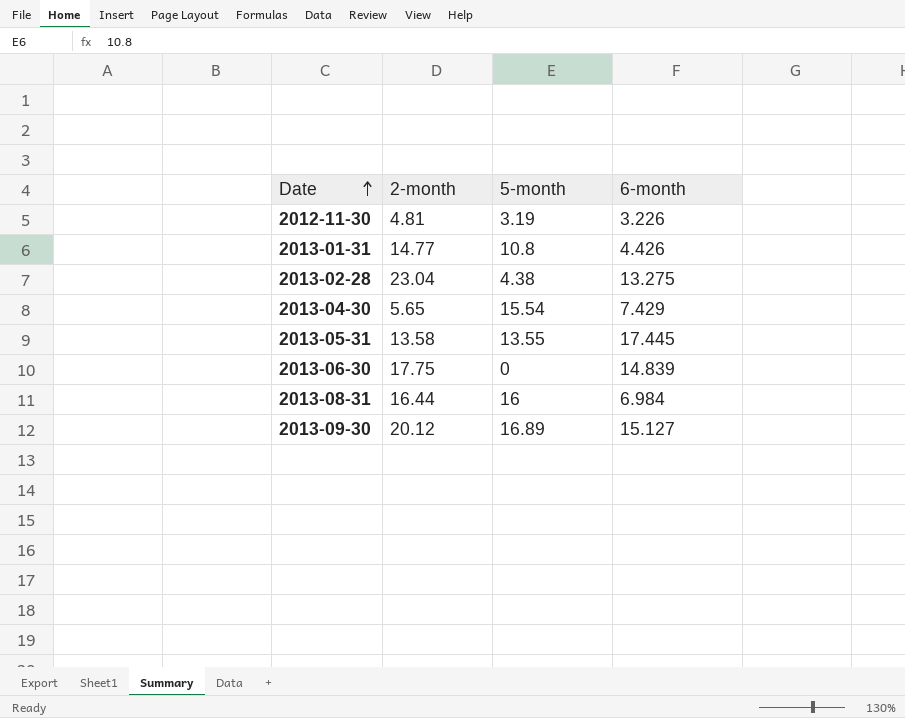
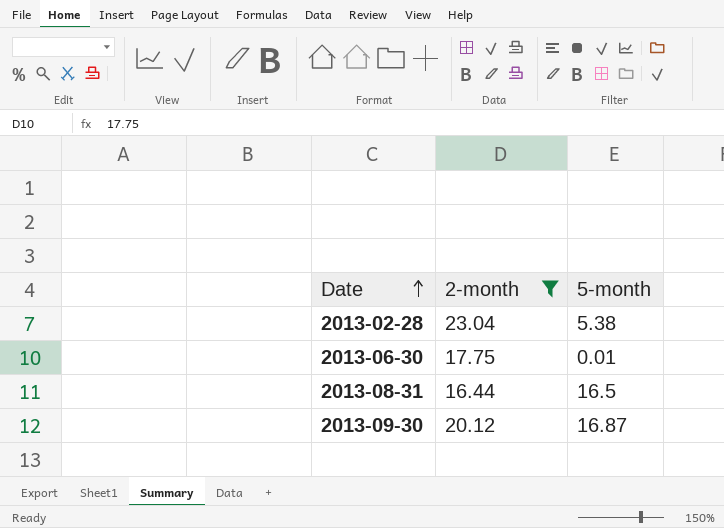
filter: none -> 2-month >= 16.44
column 6-month | position: 4 -> none
2013-02-28 | 5-month: 4.38 -> 5.38
2013-06-30 | 5-month: 0 -> 0.01
2013-08-31 | 5-month: 16 -> 16.5
2013-09-30 | 5-month: 16.89 -> 16.87

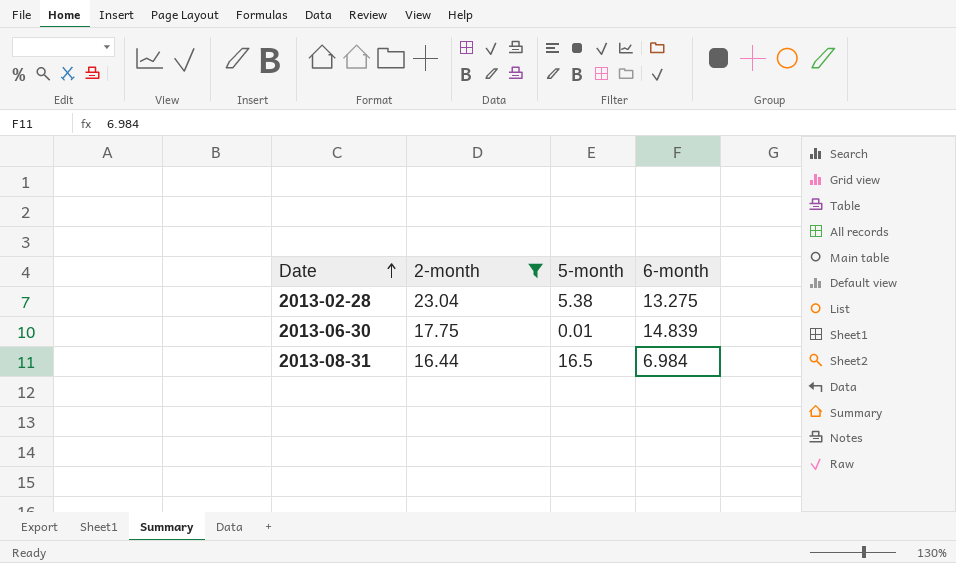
column 6-month | position: none -> 4
row 2013-09-30: 20.12 | 16.87 -> none

